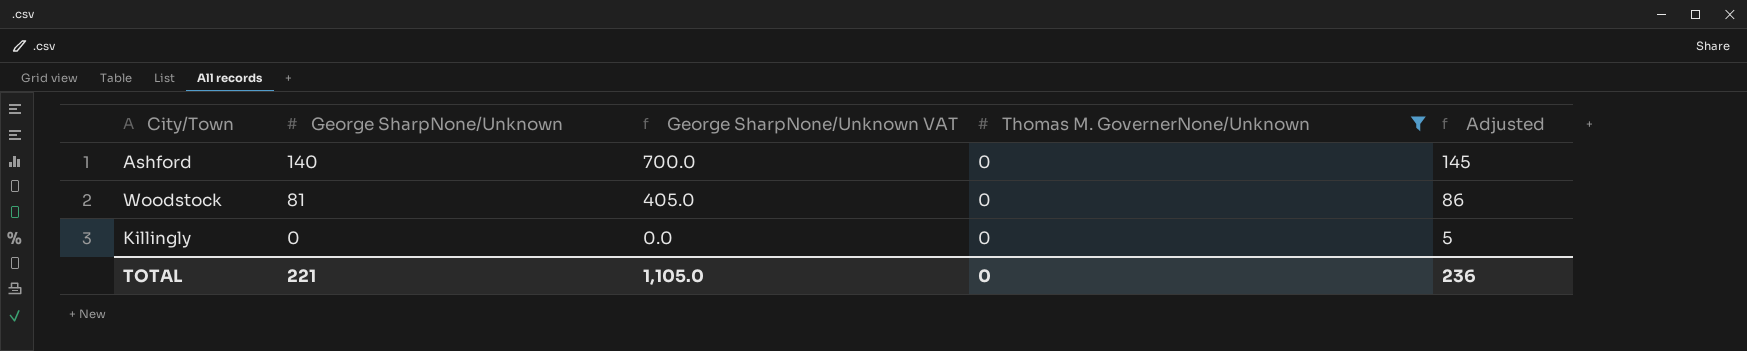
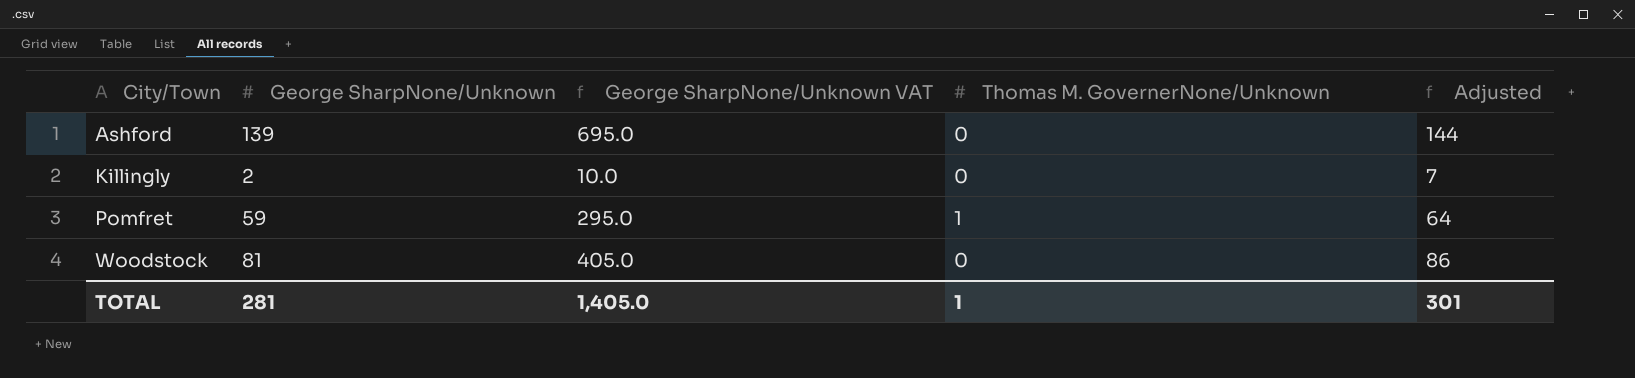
filter: Thomas M. GovernerNone/Unknown = 0 -> none
row order: George SharpNone/Unknown descending -> City/Town ascending
Ashford | George SharpNone/Unknown: 140 -> 139
Ashford | George SharpNone/Unknown VAT: 700.0 -> 695.0
Ashford | Adjusted: 145 -> 144
Killingly | George SharpNone/Unknown: 0 -> 2
Killingly | George SharpNone/Unknown VAT: 0.0 -> 10.0
Killingly | Adjusted: 5 -> 7
TOTAL | George SharpNone/Unknown: 221 -> 281
TOTAL | George SharpNone/Unknown VAT: 1,105.0 -> 1,405.0
TOTAL | Thomas M. GovernerNone/Unknown: 0 -> 1
TOTAL | Adjusted: 236 -> 301

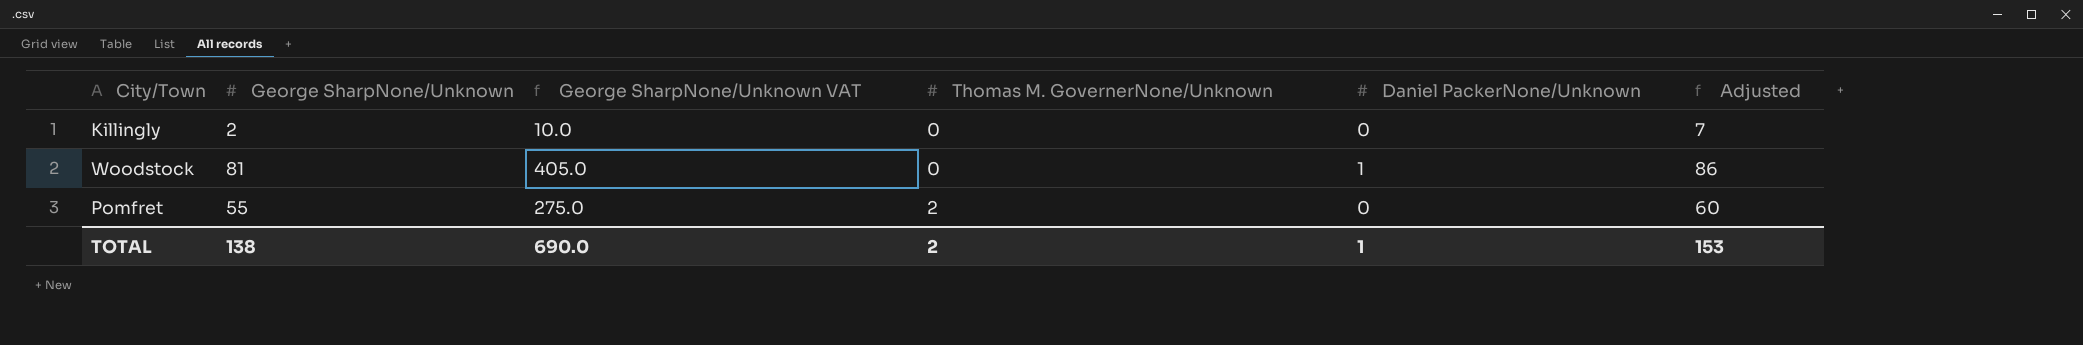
row order: City/Town ascending -> Thomas M. GovernerNone/Unknown ascending
column Daniel PackerNone/Unknown | position: none -> 5
row Ashford: 139 | 695.0 | 0 | 144 -> none
Pomfret | George SharpNone/Unknown: 59 -> 55
Pomfret | George SharpNone/Unknown VAT: 295.0 -> 275.0
Pomfret | Thomas M. GovernerNone/Unknown: 1 -> 2
Pomfret | Adjusted: 64 -> 60
TOTAL | George SharpNone/Unknown: 281 -> 138
TOTAL | George SharpNone/Unknown VAT: 1,405.0 -> 690.0
TOTAL | Thomas M. GovernerNone/Unknown: 1 -> 2
TOTAL | Adjusted: 301 -> 153

